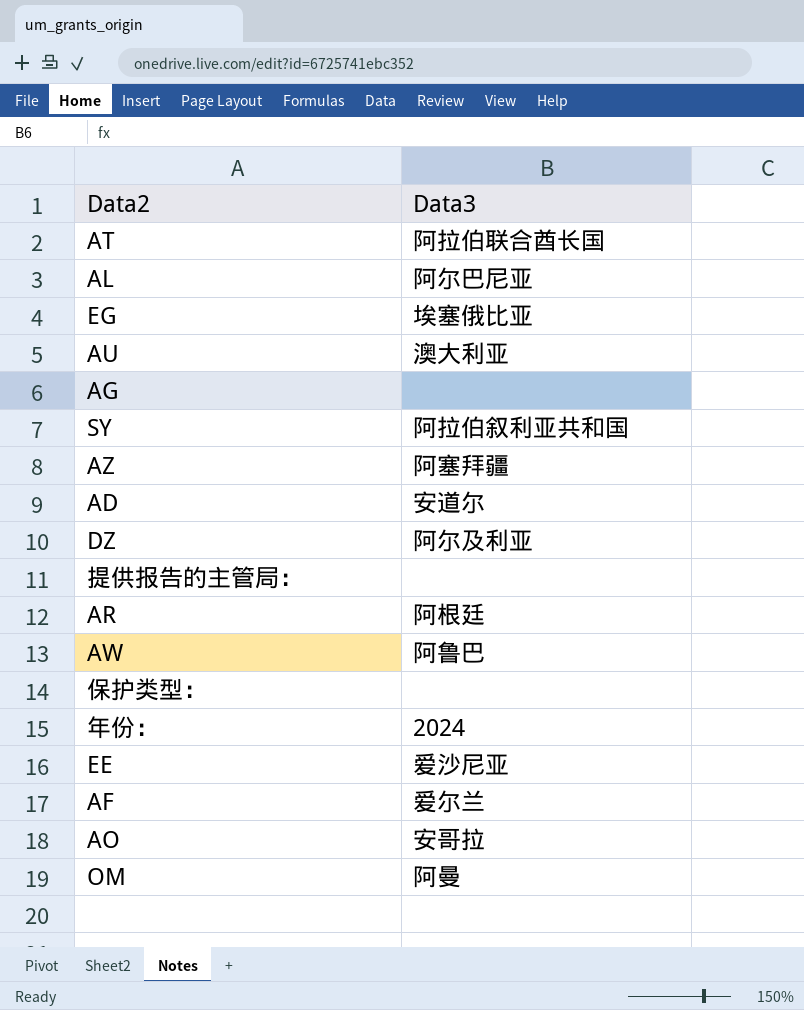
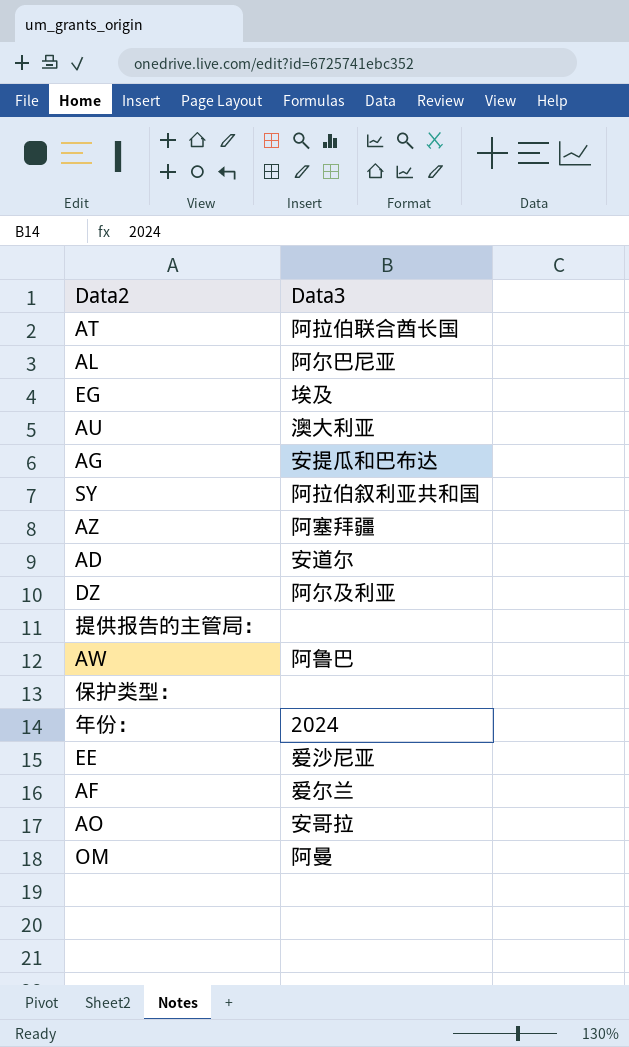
row AR: 阿根廷 -> none
EG | Data3: 埃塞俄比亚 -> 埃及
AG | Data3: none -> 安提瓜和巴布达

